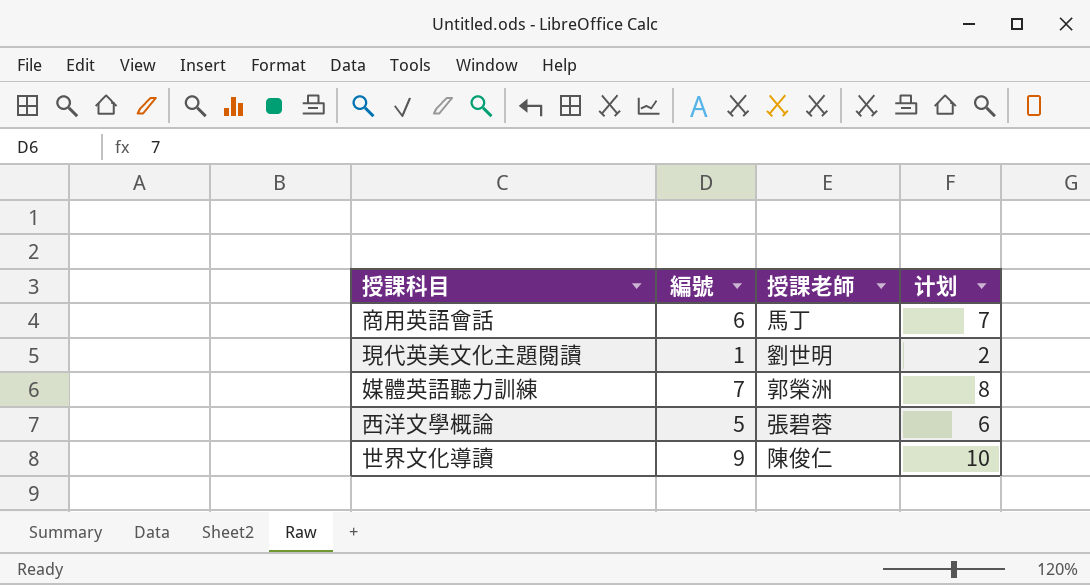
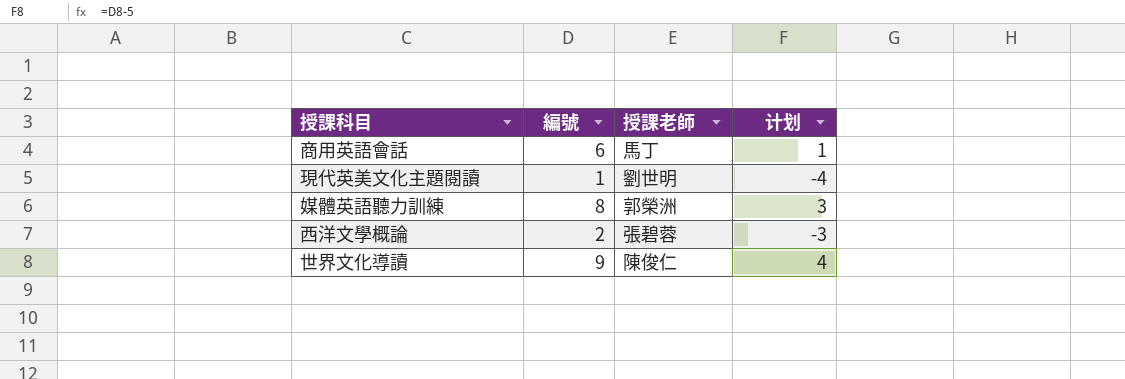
column 计划 | formula: [編號] + 1 -> [編號] - 5
媒體英語聽力訓練 | 編號: 7 -> 8
西洋文學概論 | 編號: 5 -> 2

